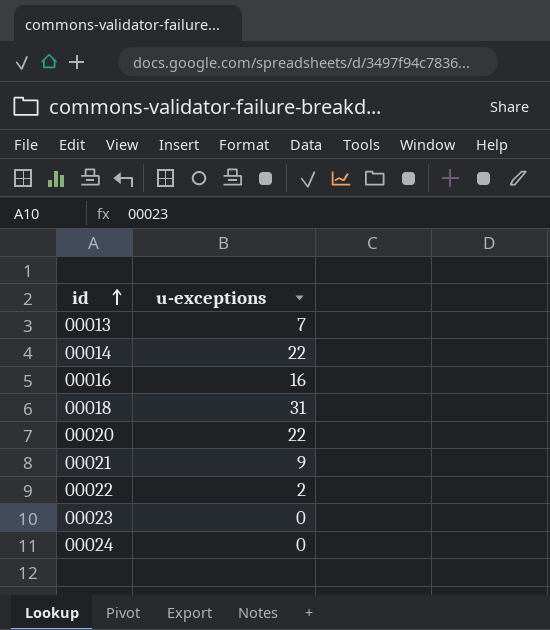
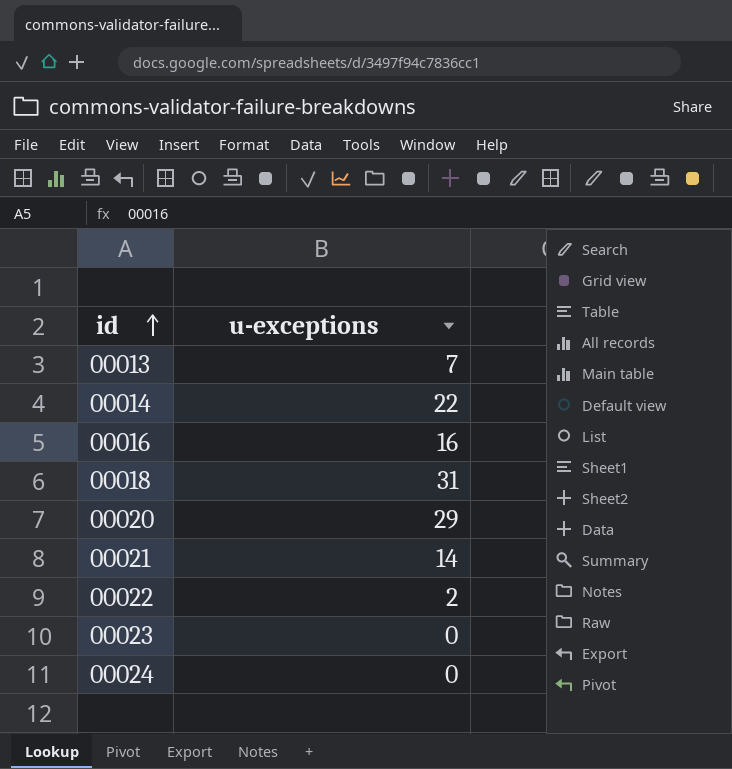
00020 | u-exceptions: 22 -> 29
00021 | u-exceptions: 9 -> 14

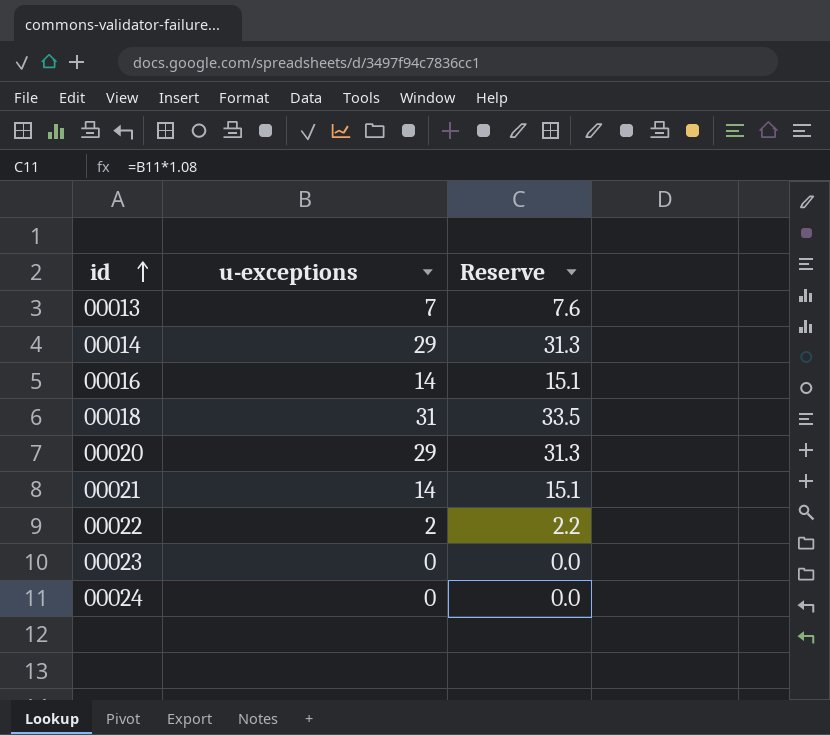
column Reserve | formula: none -> [u-exceptions] * 1.08
00014 | u-exceptions: 22 -> 29
00016 | u-exceptions: 16 -> 14

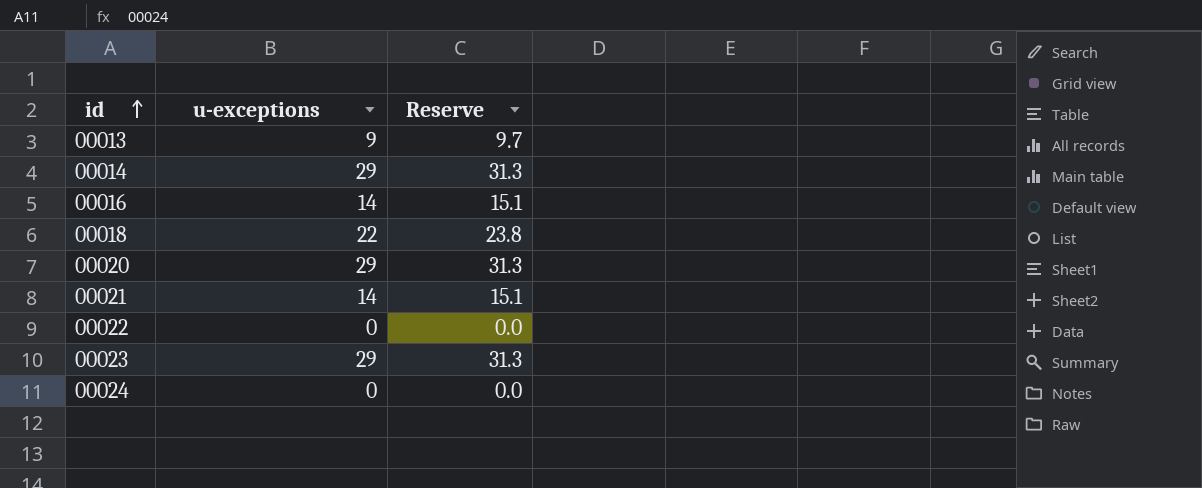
00013 | u-exceptions: 7 -> 9
00013 | Reserve: 7.6 -> 9.7
00018 | u-exceptions: 31 -> 22
00018 | Reserve: 33.5 -> 23.8
00022 | u-exceptions: 2 -> 0
00022 | Reserve: 2.2 -> 0.0
00023 | u-exceptions: 0 -> 29
00023 | Reserve: 0.0 -> 31.3

